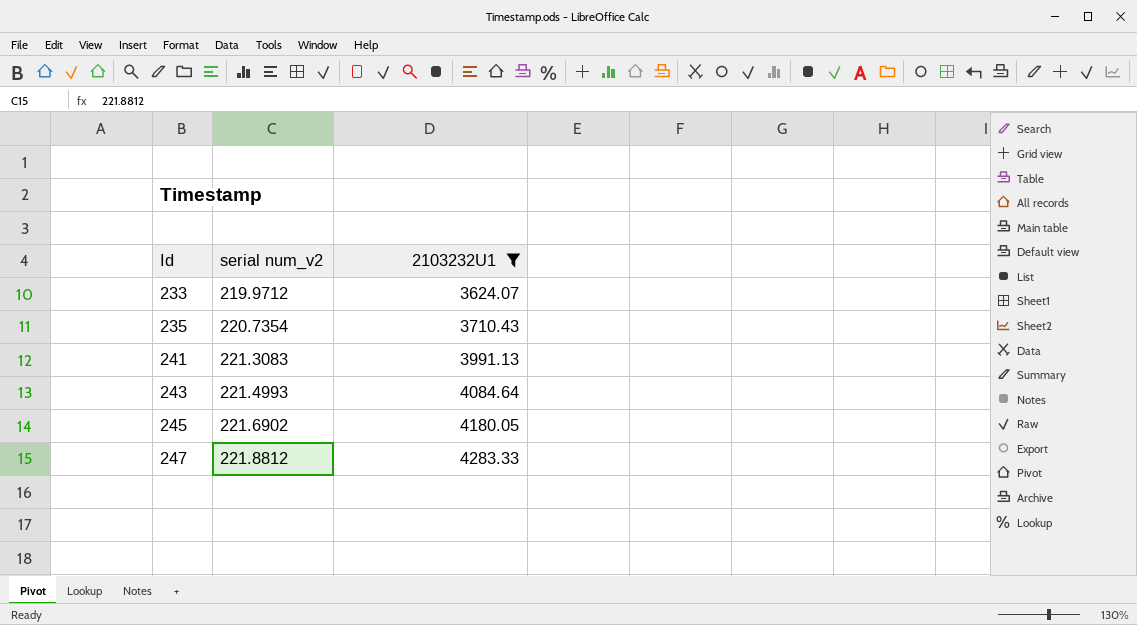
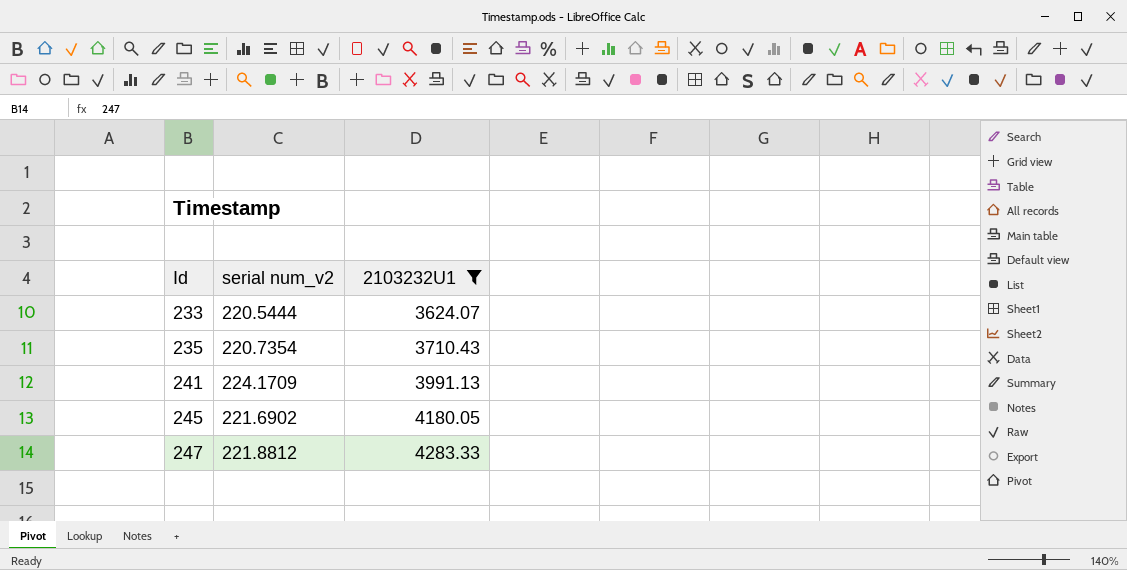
row 243: 221.4993 | 4084.64 -> none
233 | serial num_v2: 219.9712 -> 220.5444
241 | serial num_v2: 221.3083 -> 224.1709

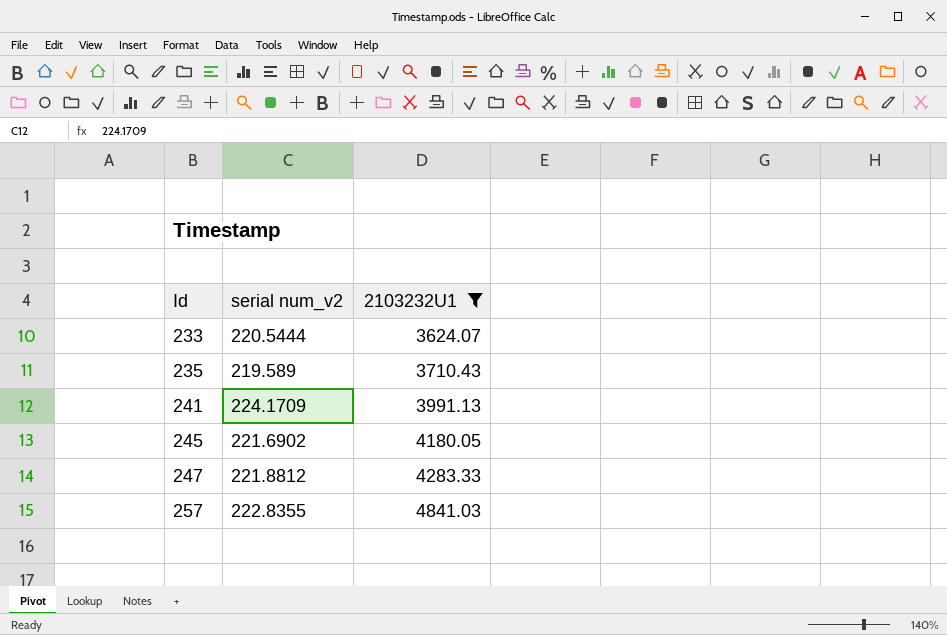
235 | serial num_v2: 220.7354 -> 219.589
row 257: none -> 222.8355 | 4841.03

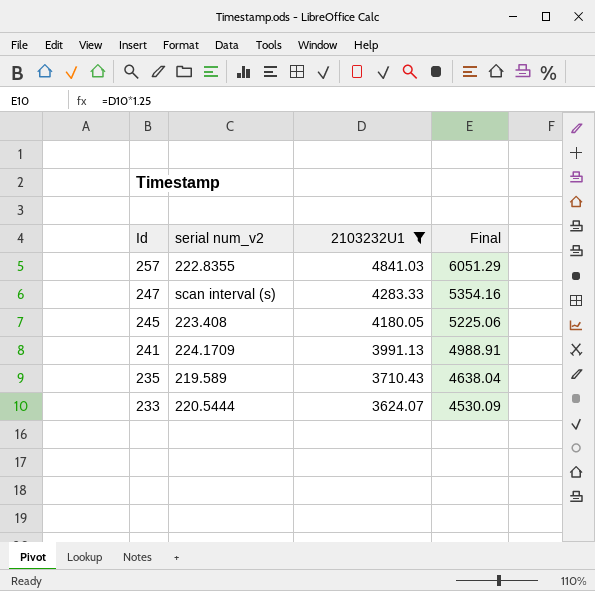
row order: Id ascending -> Id descending
column Final | formula: none -> [2103232U1] * 1.25
247 | serial num_v2: 221.8812 -> scan interval (s)
245 | serial num_v2: 221.6902 -> 223.408

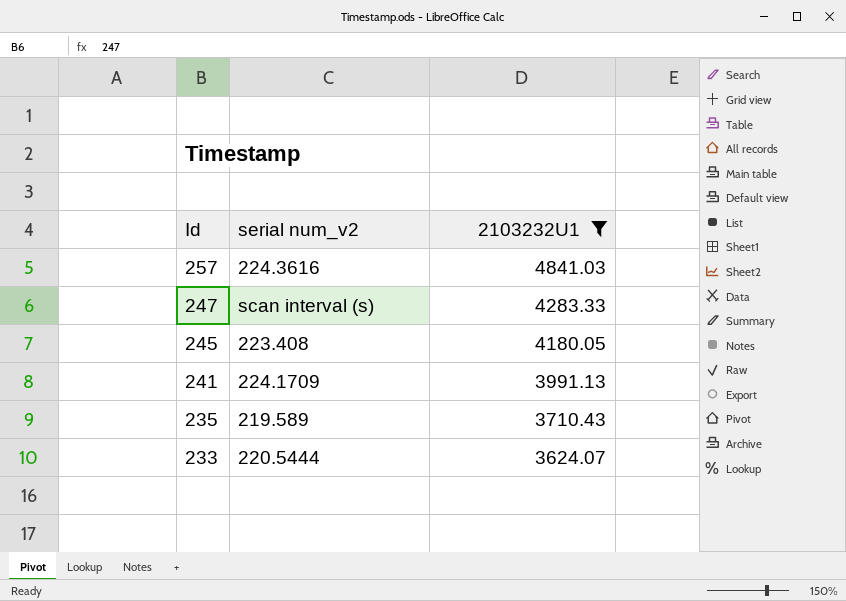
column Final | formula: [2103232U1] * 1.25 -> none
257 | serial num_v2: 222.8355 -> 224.3616

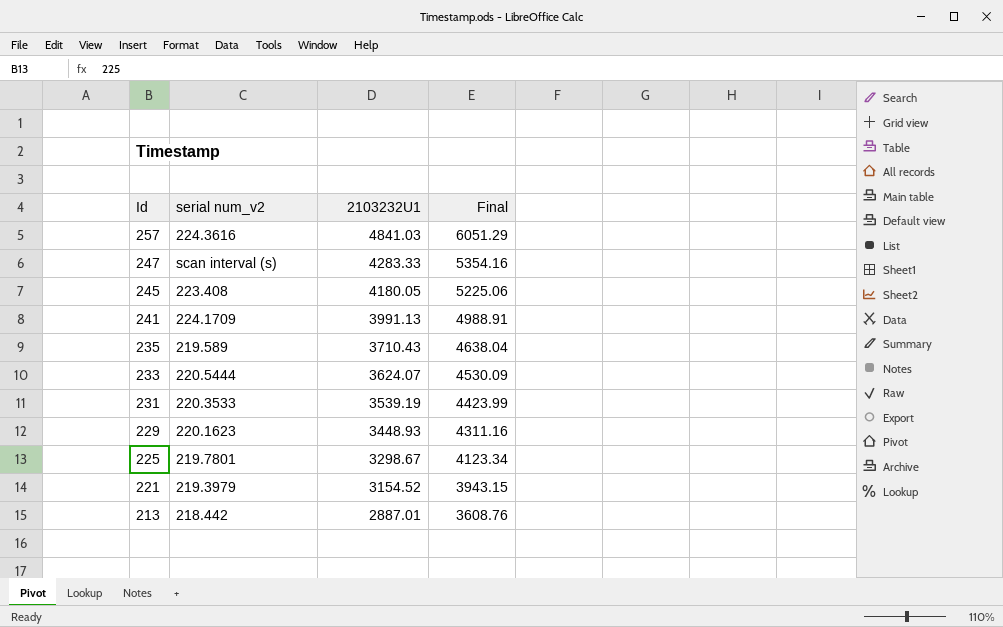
filter: 2103232U1 >= 3624.07 -> none
column Final | formula: none -> [2103232U1] * 1.25

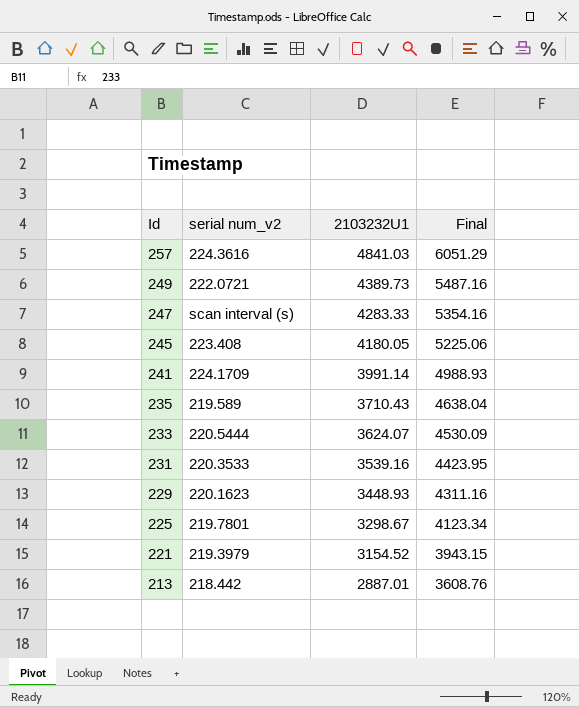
row 249: none -> 222.0721 | 4389.73 | 5487.16
241 | 2103232U1: 3991.13 -> 3991.14
241 | Final: 4988.91 -> 4988.93
231 | 2103232U1: 3539.19 -> 3539.16
231 | Final: 4423.99 -> 4423.95

